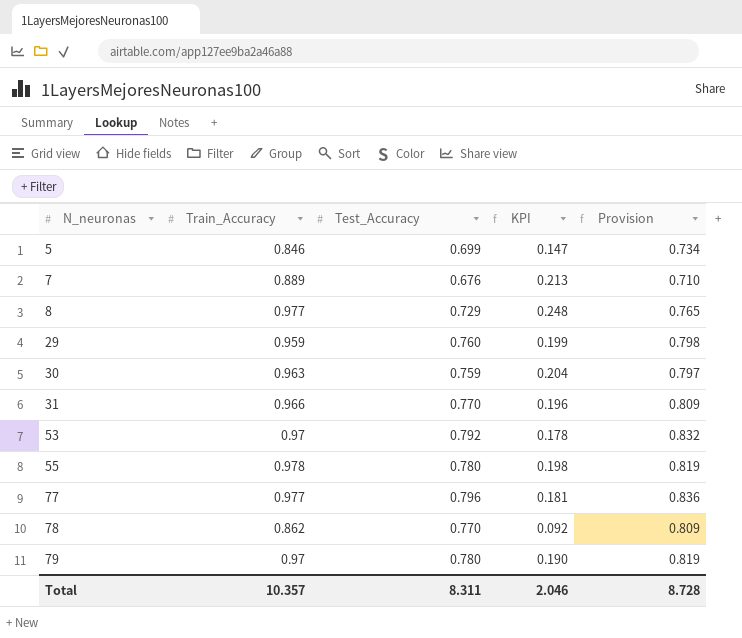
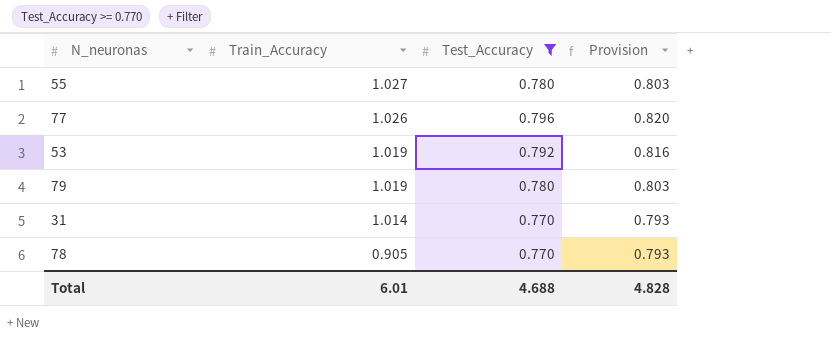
filter: none -> Test_Accuracy >= 0.770
row order: N_neuronas ascending -> Train_Accuracy descending
column KPI | formula: [Train_Accuracy] - [Test_Accuracy] -> none
column Provision | formula: [Test_Accuracy] * 1.05 -> [Test_Accuracy] * 1.03
55 | Train_Accuracy: 0.978 -> 1.027
77 | Train_Accuracy: 0.977 -> 1.026
53 | Train_Accuracy: 0.97 -> 1.019
79 | Train_Accuracy: 0.97 -> 1.019
31 | Train_Accuracy: 0.966 -> 1.014
78 | Train_Accuracy: 0.862 -> 0.905
Total | Train_Accuracy: 10.357 -> 6.01
Total | Test_Accuracy: 8.311 -> 4.688
Total | Provision: 8.728 -> 4.828

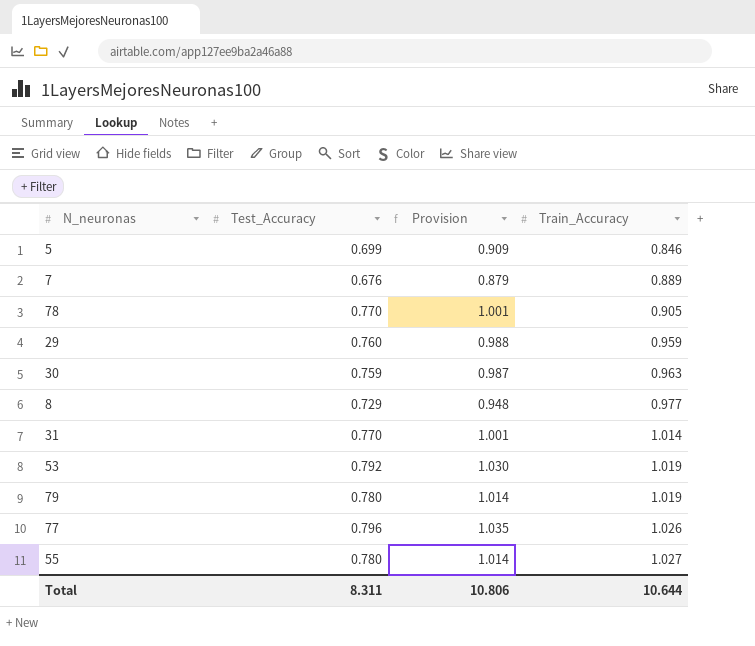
filter: Test_Accuracy >= 0.770 -> none
row order: Train_Accuracy descending -> Train_Accuracy ascending
column Provision | formula: [Test_Accuracy] * 1.03 -> [Test_Accuracy] * 1.3
column Train_Accuracy | position: 2 -> 4
Total | Test_Accuracy: 4.688 -> 8.311
Total | Provision: 4.828 -> 10.806
Total | Train_Accuracy: 6.01 -> 10.644

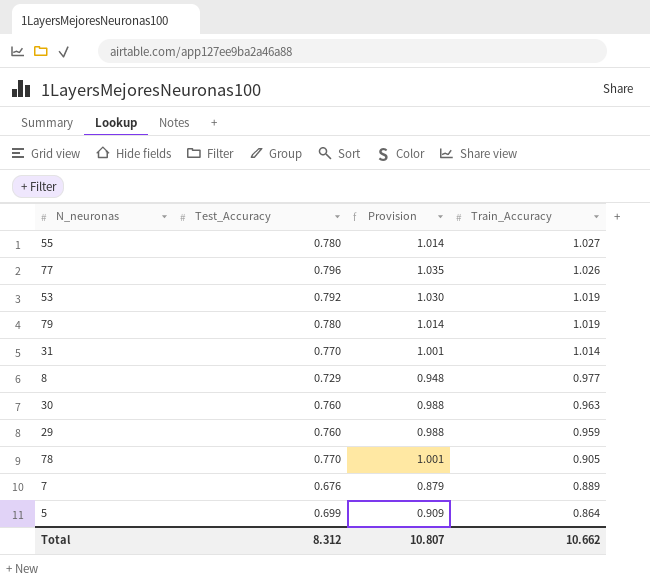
row order: Train_Accuracy ascending -> Train_Accuracy descending
30 | Test_Accuracy: 0.759 -> 0.760
30 | Provision: 0.987 -> 0.988
5 | Train_Accuracy: 0.846 -> 0.864
Total | Test_Accuracy: 8.311 -> 8.312
Total | Provision: 10.806 -> 10.807
Total | Train_Accuracy: 10.644 -> 10.662

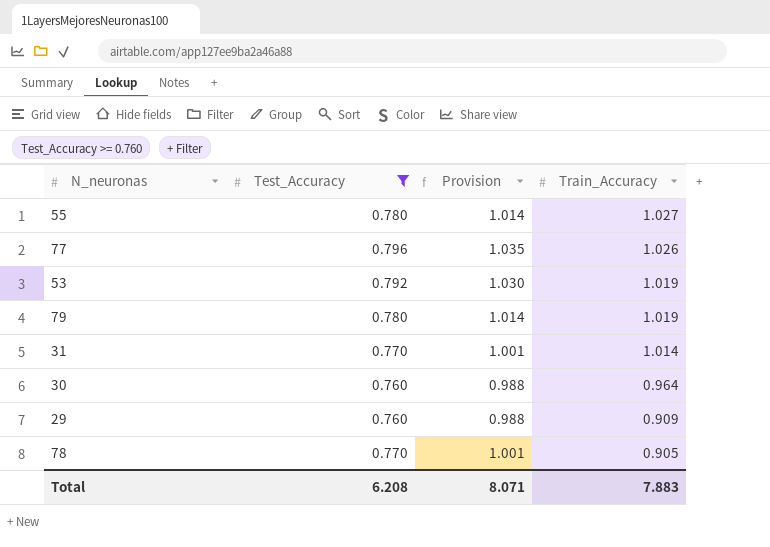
filter: none -> Test_Accuracy >= 0.760
30 | Train_Accuracy: 0.963 -> 0.964
29 | Train_Accuracy: 0.959 -> 0.909
Total | Test_Accuracy: 8.312 -> 6.208
Total | Provision: 10.807 -> 8.071
Total | Train_Accuracy: 10.662 -> 7.883

